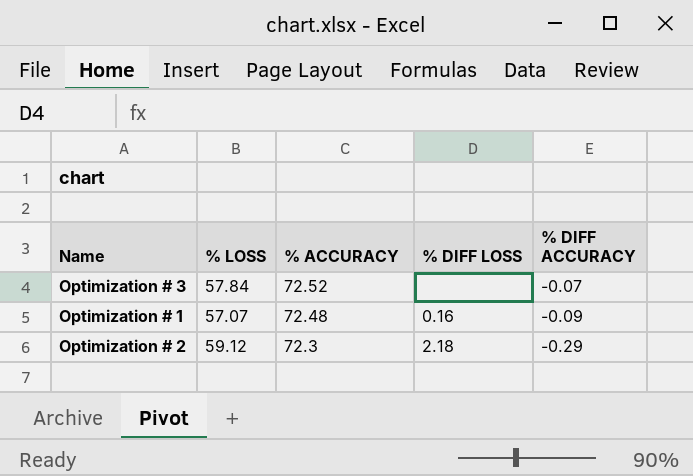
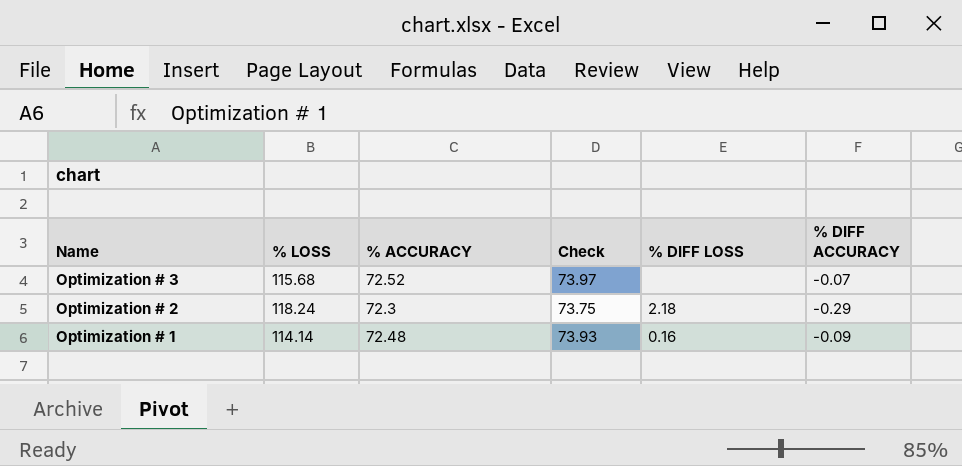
row order: % ACCURACY descending -> Name descending
column Check | formula: none -> [% ACCURACY] * 1.02
Optimization # 3 | % LOSS: 57.84 -> 115.68
Optimization # 2 | % LOSS: 59.12 -> 118.24
Optimization # 1 | % LOSS: 57.07 -> 114.14

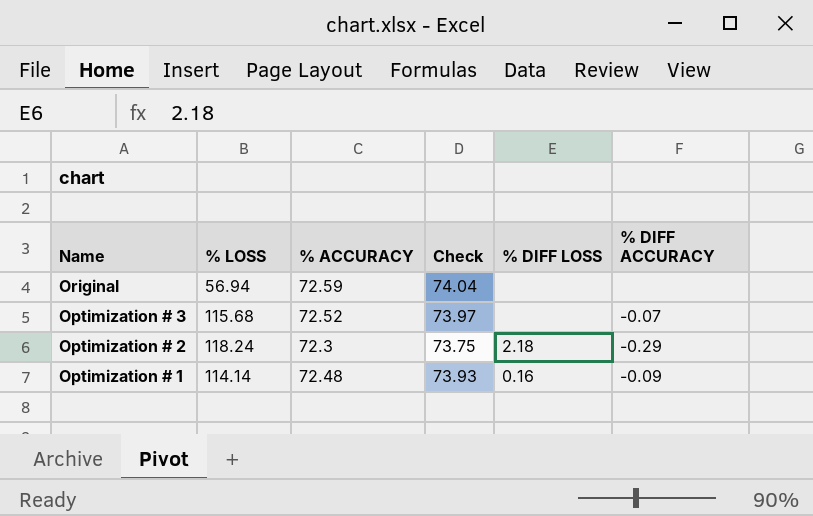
row Original: none -> 56.94 | 72.59 | 74.04 | none | none

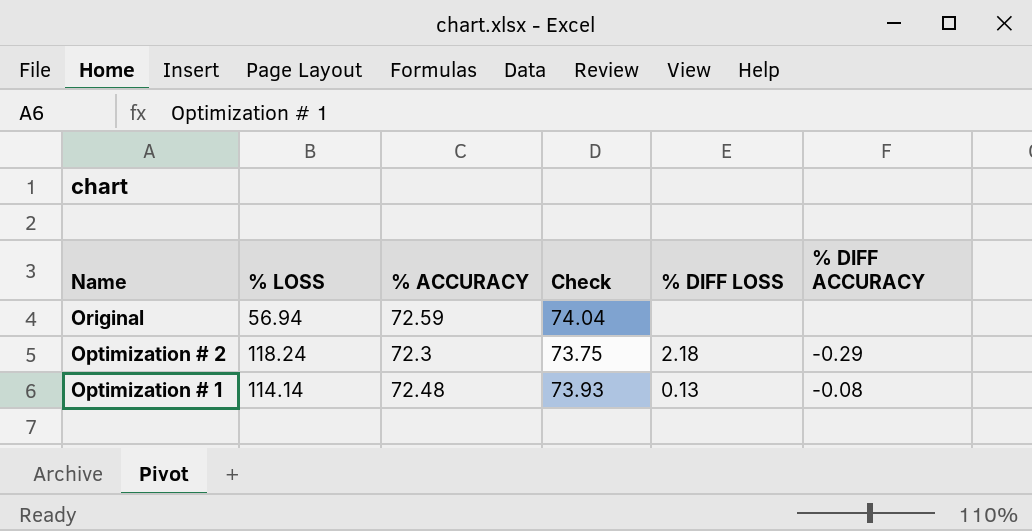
row Optimization # 3: 115.68 | 72.52 | 73.97 | none | -0.07 -> none
Optimization # 1 | % DIFF LOSS: 0.16 -> 0.13
Optimization # 1 | % DIFF ACCURACY: -0.09 -> -0.08

